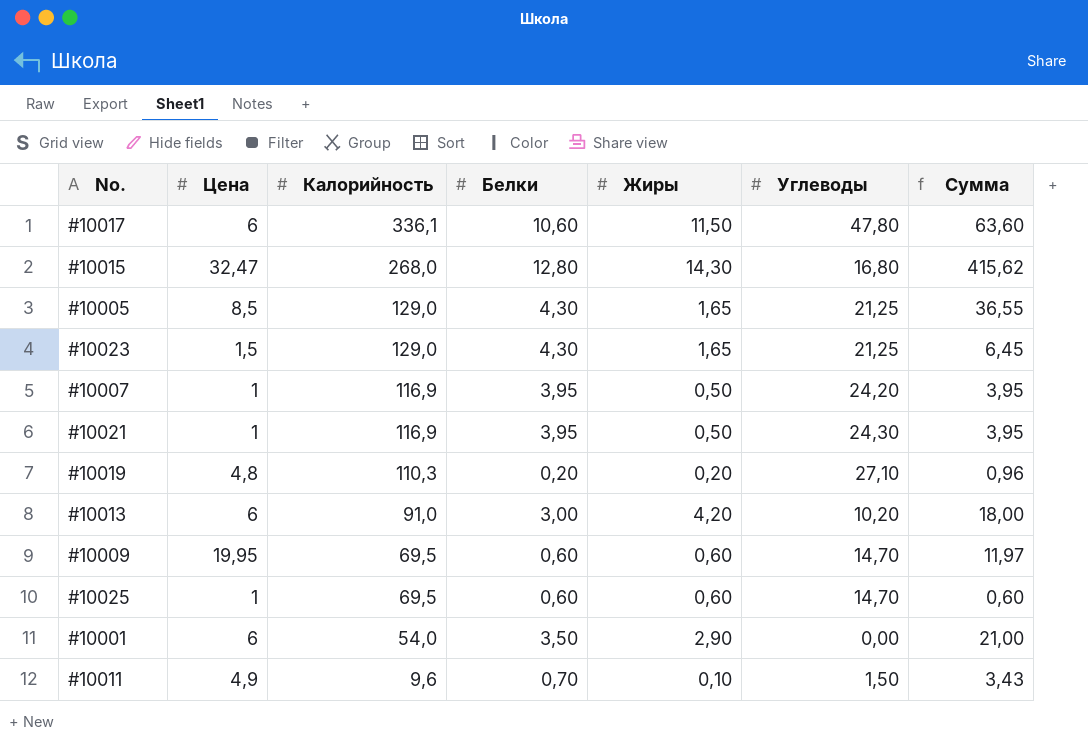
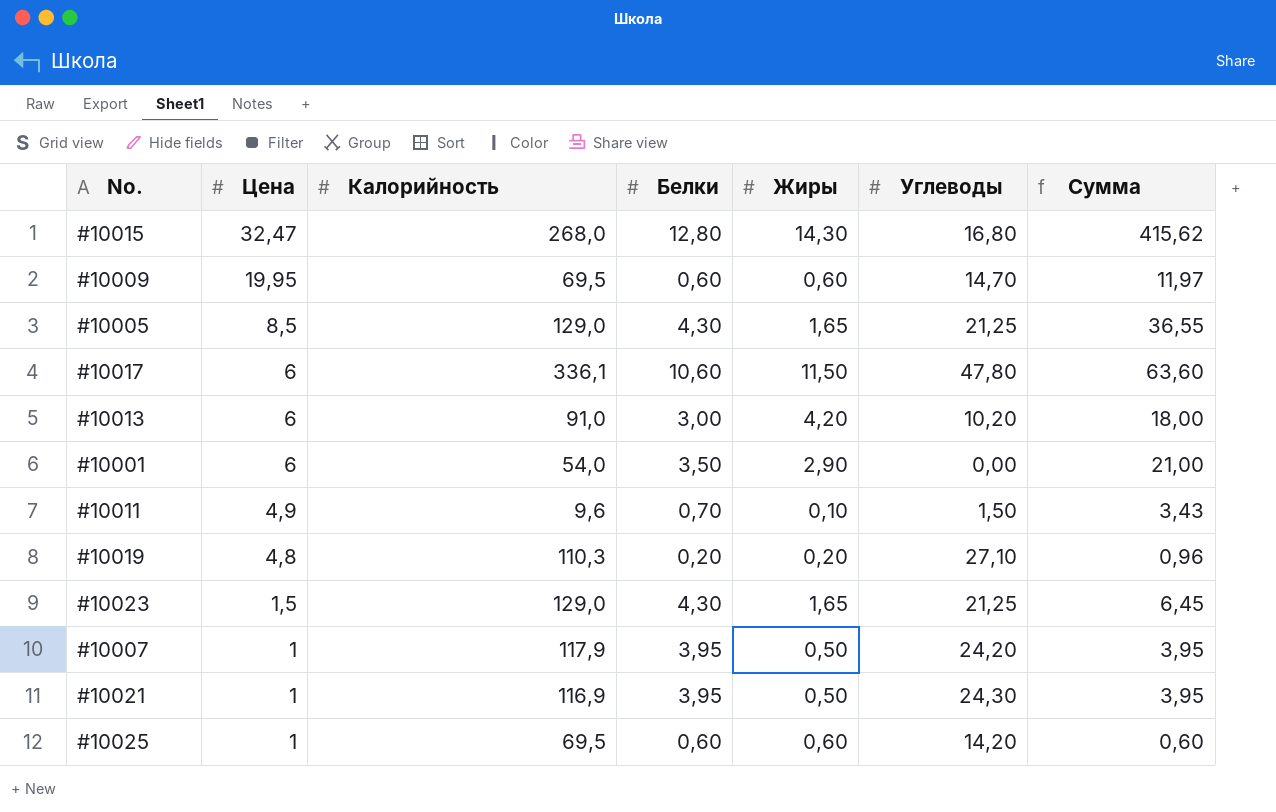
row order: Калорийность descending -> Цена descending
#10007 | Калорийность: 116,9 -> 117,9
#10025 | Углеводы: 14,70 -> 14,20

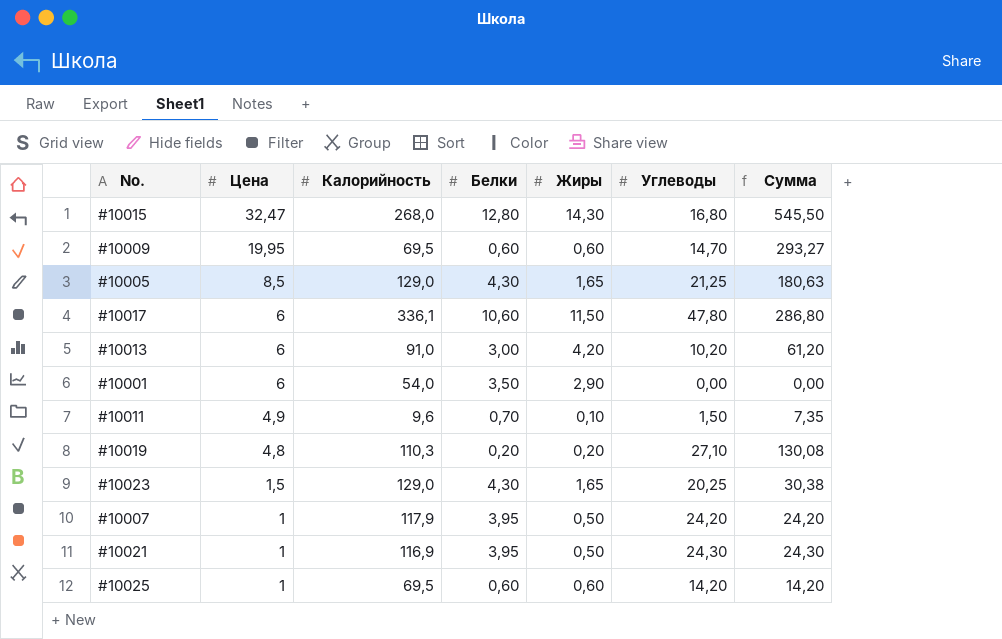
column Сумма | formula: [Цена] * [Белки] -> [Цена] * [Углеводы]
#10023 | Углеводы: 21,25 -> 20,25

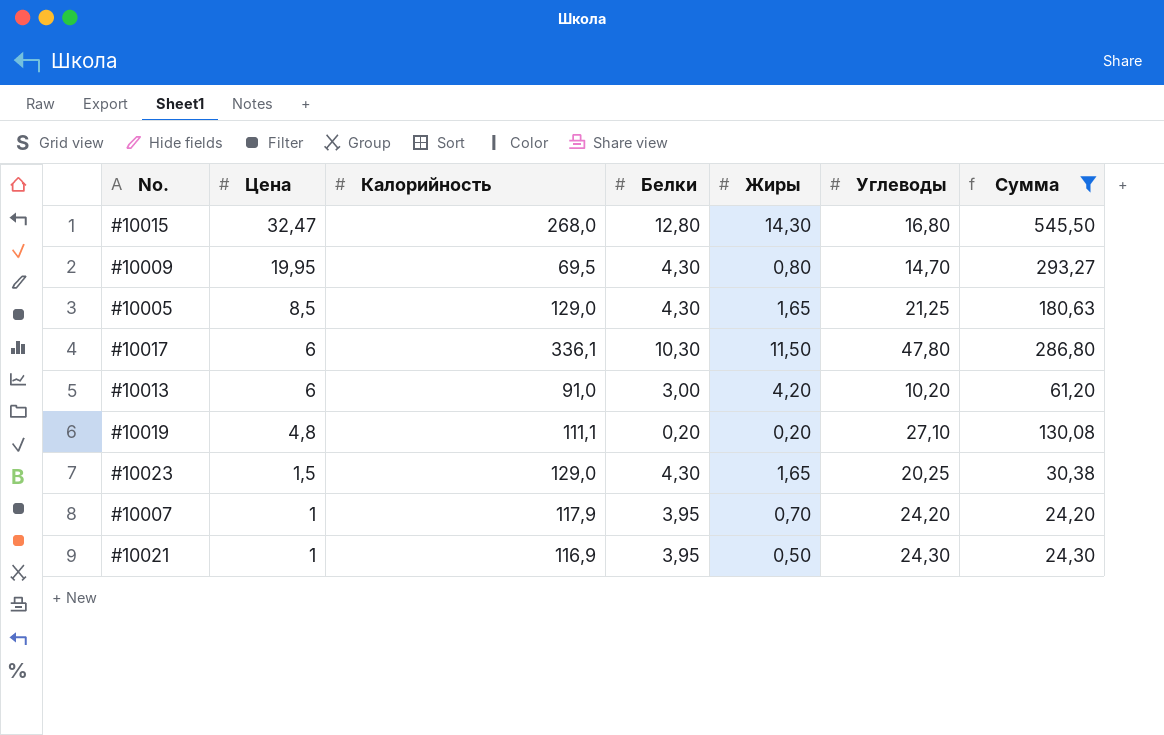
filter: none -> Сумма >= 24,20
#10009 | Белки: 0,60 -> 4,30
#10009 | Жиры: 0,60 -> 0,80
#10017 | Белки: 10,60 -> 10,30
#10019 | Калорийность: 110,3 -> 111,1
#10007 | Жиры: 0,50 -> 0,70

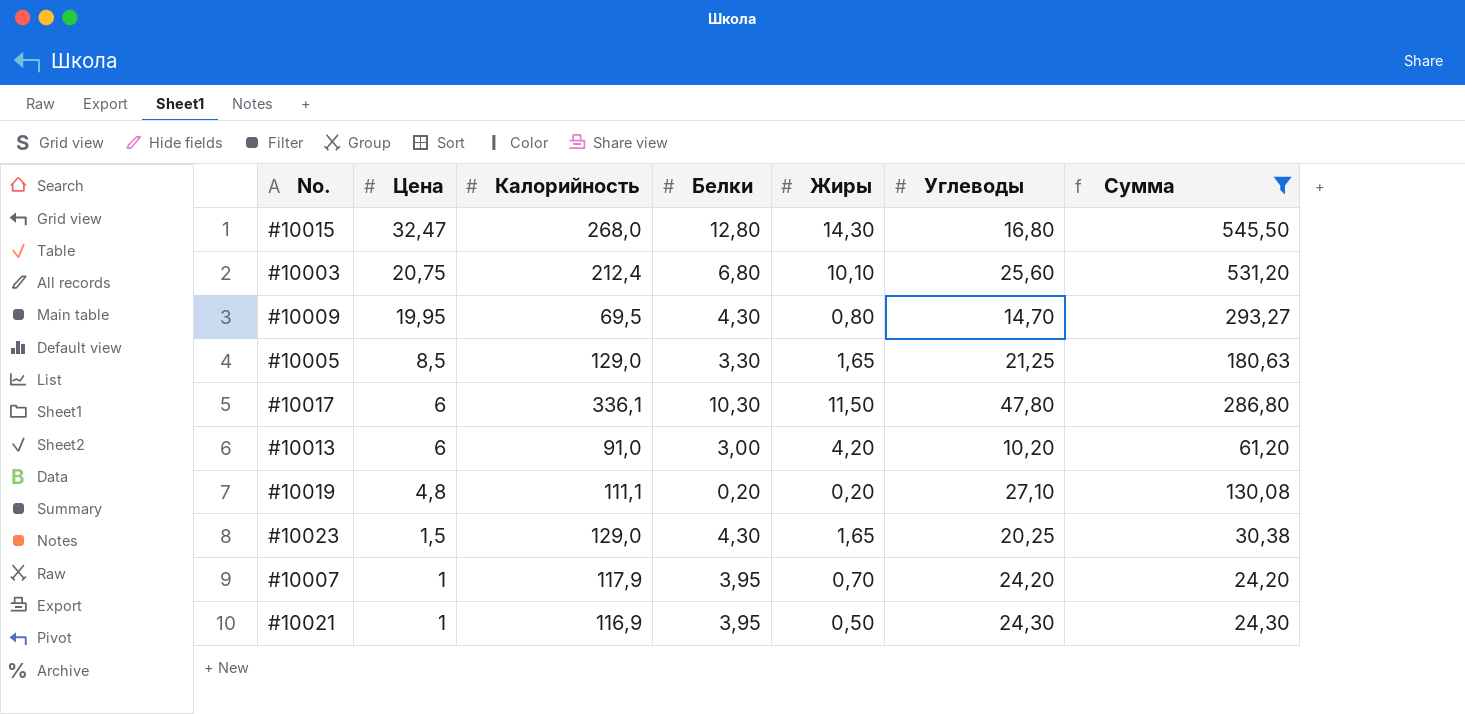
row #10003: none -> 20,75 | 212,4 | 6,80 | 10,10 | 25,60 | 531,20
#10005 | Белки: 4,30 -> 3,30

